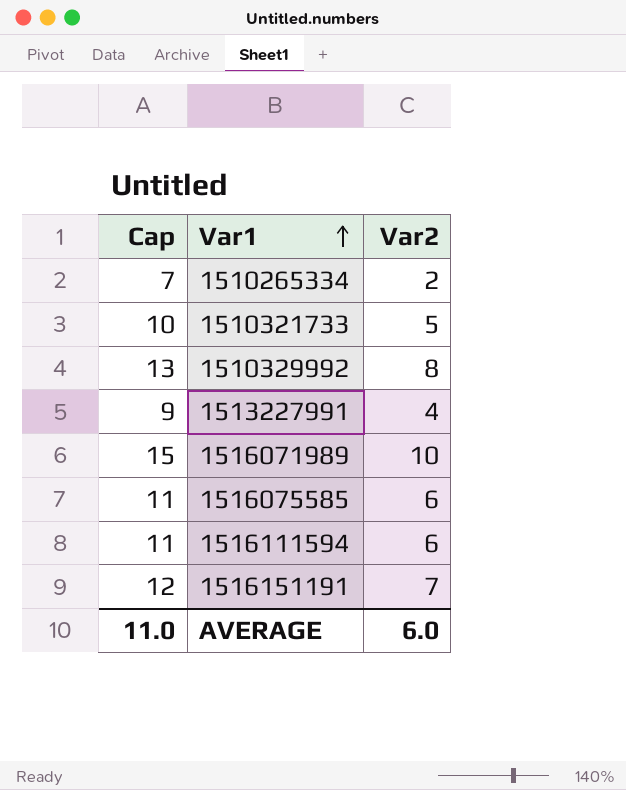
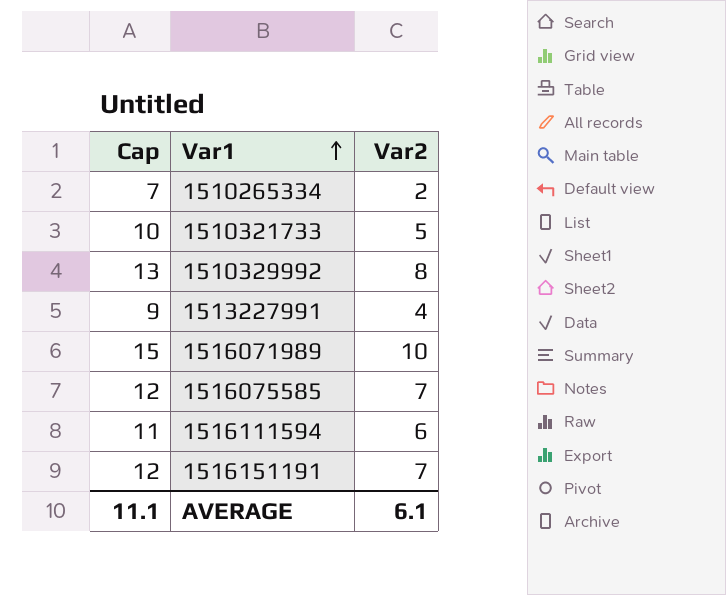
1516075585 | Cap: 11 -> 12
1516075585 | Var2: 6 -> 7
AVERAGE | Cap: 11.0 -> 11.1
AVERAGE | Var2: 6.0 -> 6.1

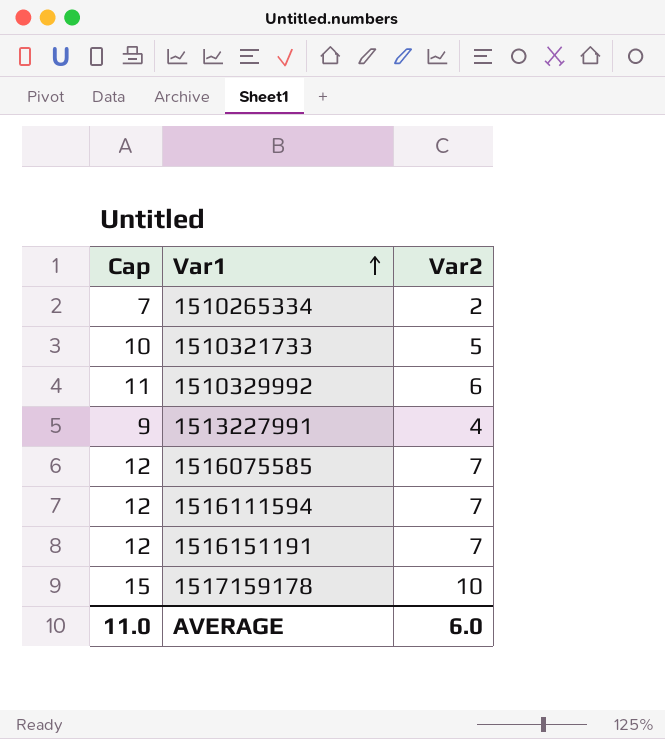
row 1516071989: 15 | 10 -> none
1510329992 | Cap: 13 -> 11
1510329992 | Var2: 8 -> 6
1516111594 | Cap: 11 -> 12
1516111594 | Var2: 6 -> 7
row 1517159178: none -> 15 | 10
AVERAGE | Cap: 11.1 -> 11.0
AVERAGE | Var2: 6.1 -> 6.0

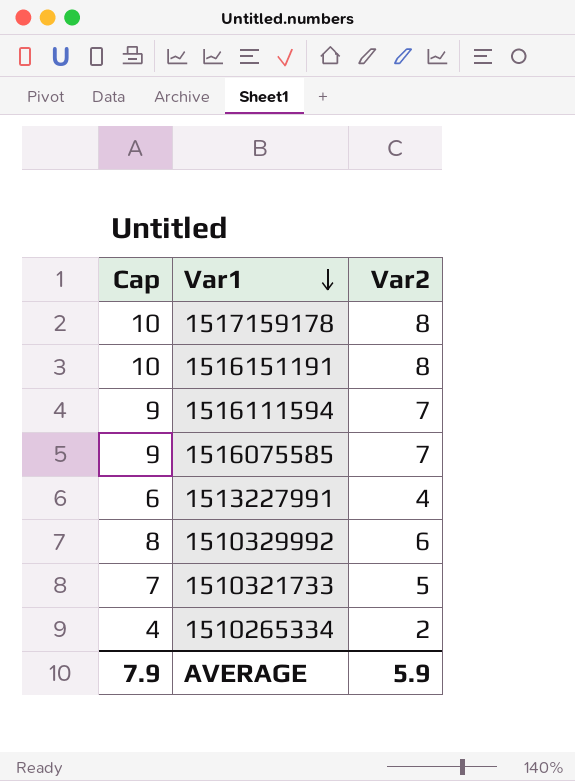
row order: Var1 ascending -> Var1 descending
column Cap | formula: [Var2] + 5 -> [Var2] + 2
1517159178 | Var2: 10 -> 8
1516151191 | Var2: 7 -> 8
AVERAGE | Cap: 11.0 -> 7.9
AVERAGE | Var2: 6.0 -> 5.9

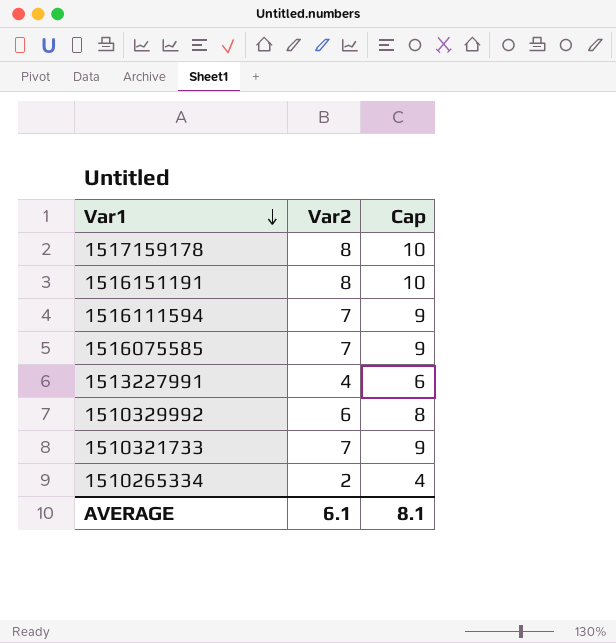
column Cap | position: 1 -> 3
1510321733 | Var2: 5 -> 7
1510321733 | Cap: 7 -> 9
AVERAGE | Var2: 5.9 -> 6.1
AVERAGE | Cap: 7.9 -> 8.1

